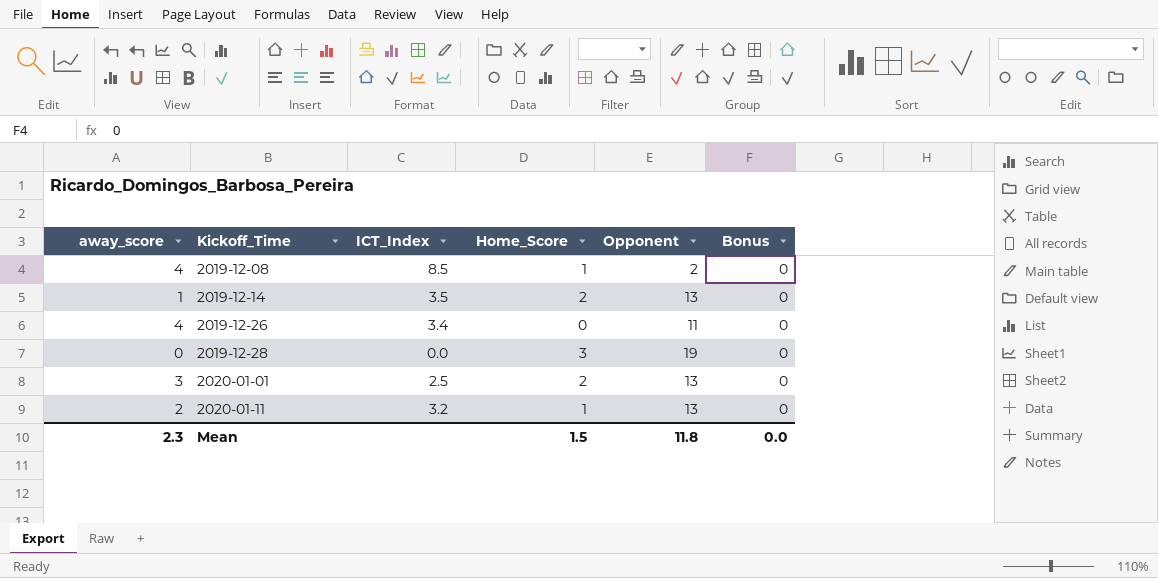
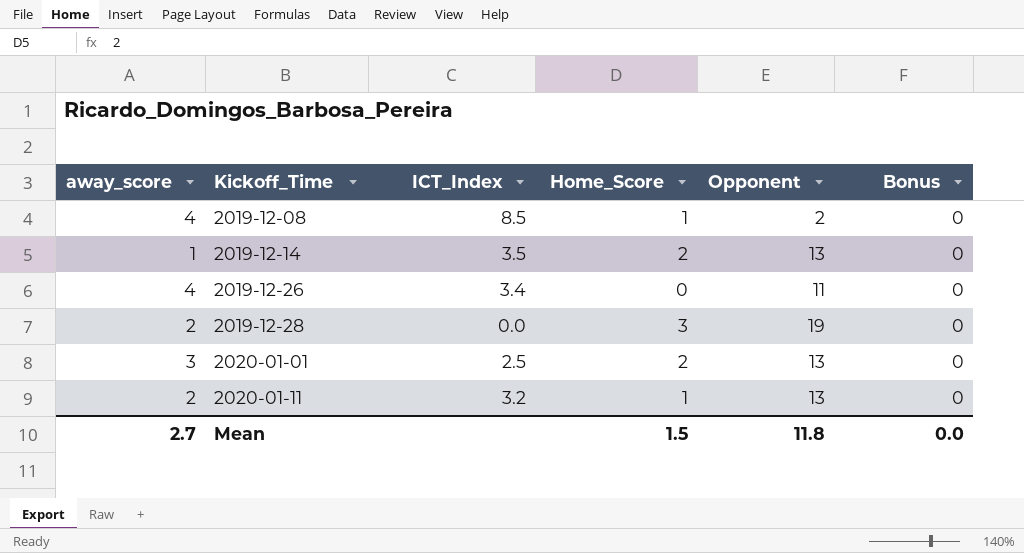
2019-12-28 | away_score: 0 -> 2
Mean | away_score: 2.3 -> 2.7

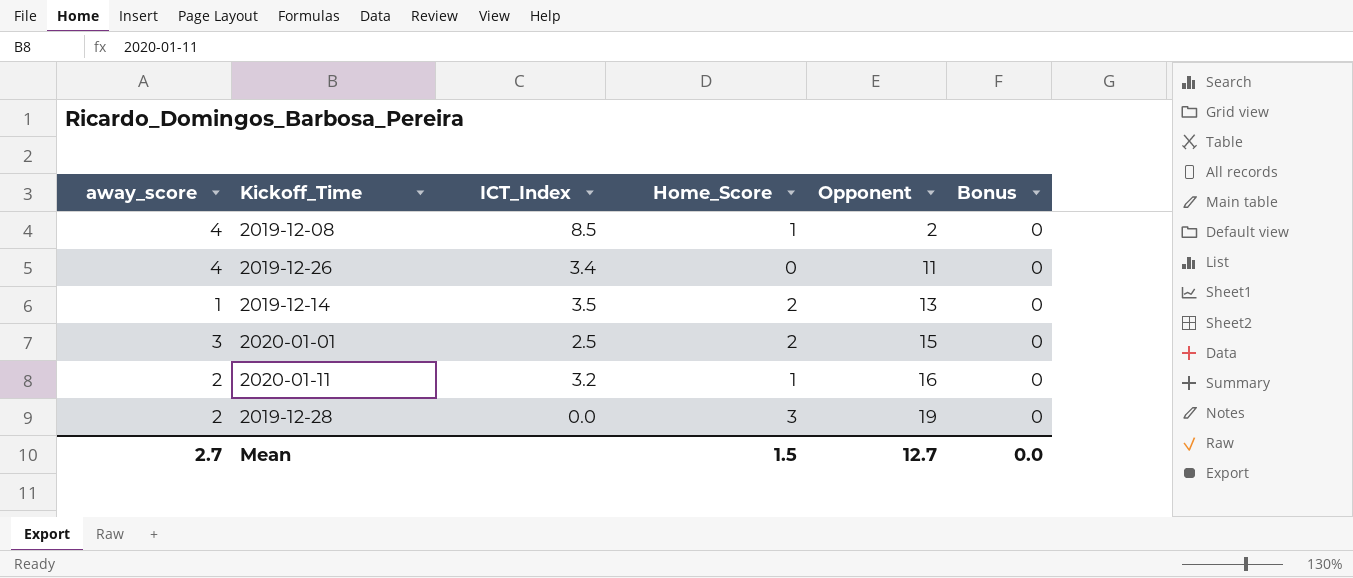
row order: Kickoff_Time ascending -> Opponent ascending
2020-01-01 | Opponent: 13 -> 15
2020-01-11 | Opponent: 13 -> 16
Mean | Opponent: 11.8 -> 12.7

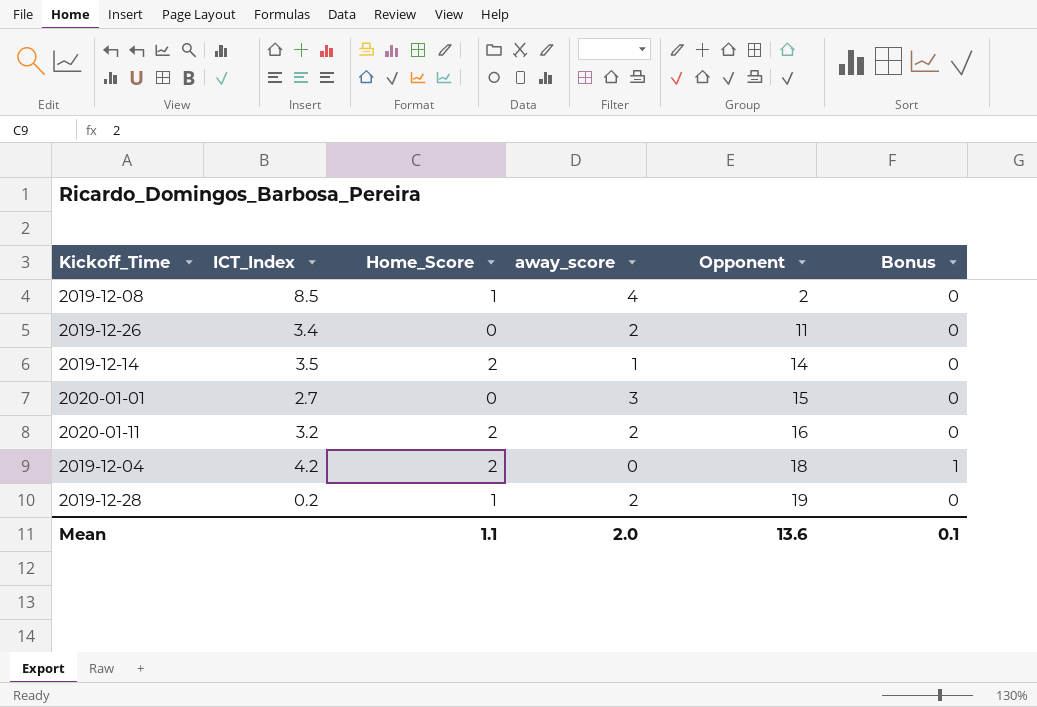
column away_score | position: 1 -> 4
2019-12-26 | away_score: 4 -> 2
2019-12-14 | Opponent: 13 -> 14
2020-01-01 | ICT_Index: 2.5 -> 2.7
2020-01-01 | Home_Score: 2 -> 0
2020-01-11 | Home_Score: 1 -> 2
row 2019-12-04: none -> 4.2 | 2 | 0 | 18 | 1
2019-12-28 | ICT_Index: 0.0 -> 0.2
2019-12-28 | Home_Score: 3 -> 1
Mean | Home_Score: 1.5 -> 1.1
Mean | away_score: 2.7 -> 2.0
Mean | Opponent: 12.7 -> 13.6
Mean | Bonus: 0.0 -> 0.1

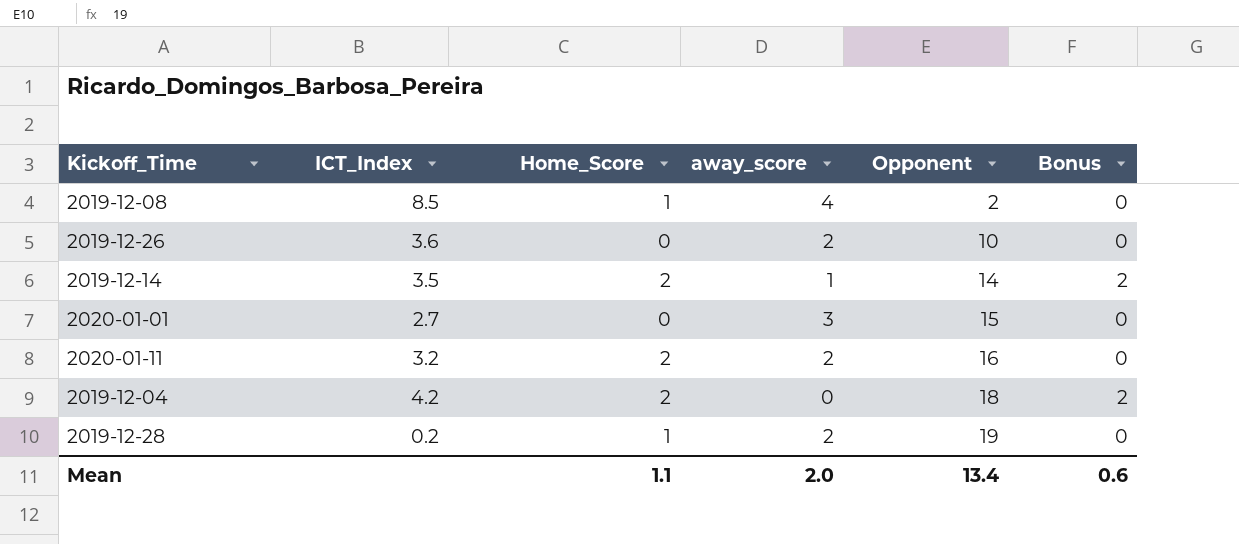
2019-12-26 | ICT_Index: 3.4 -> 3.6
2019-12-26 | Opponent: 11 -> 10
2019-12-14 | Bonus: 0 -> 2
2019-12-04 | Bonus: 1 -> 2
Mean | Opponent: 13.6 -> 13.4
Mean | Bonus: 0.1 -> 0.6

